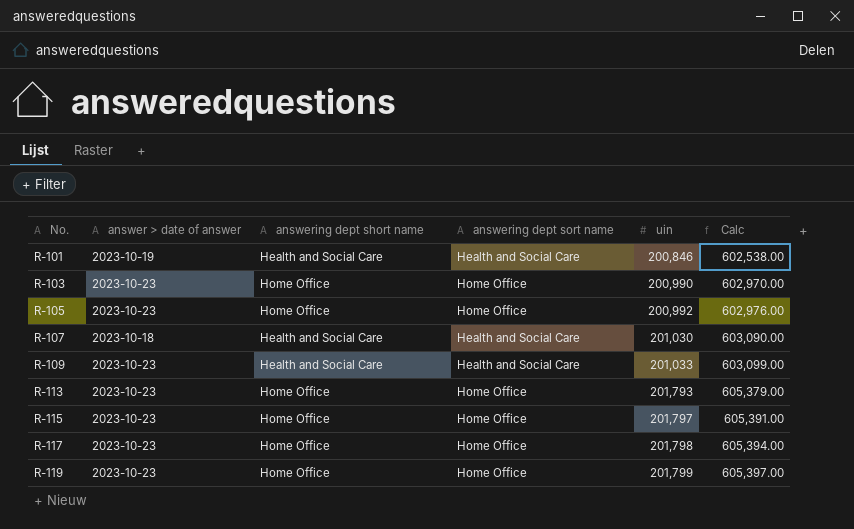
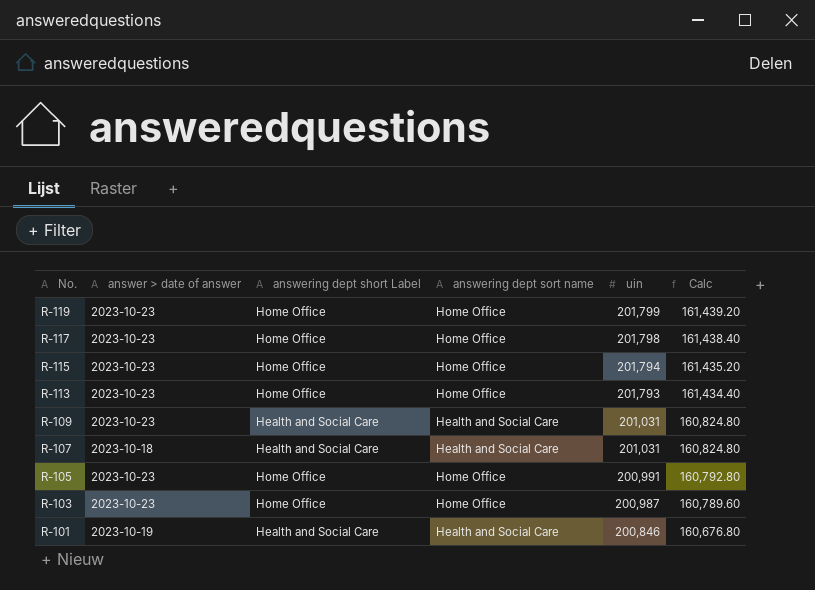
row order: No. ascending -> No. descending
column name: answering dept short name -> answering dept short Label
column Calc | formula: [uin] * 3 -> [uin] * 0.8
R-115 | uin: 201,797 -> 201,794
R-109 | uin: 201,033 -> 201,031
R-107 | uin: 201,030 -> 201,031
R-105 | uin: 200,992 -> 200,991
R-103 | uin: 200,990 -> 200,987

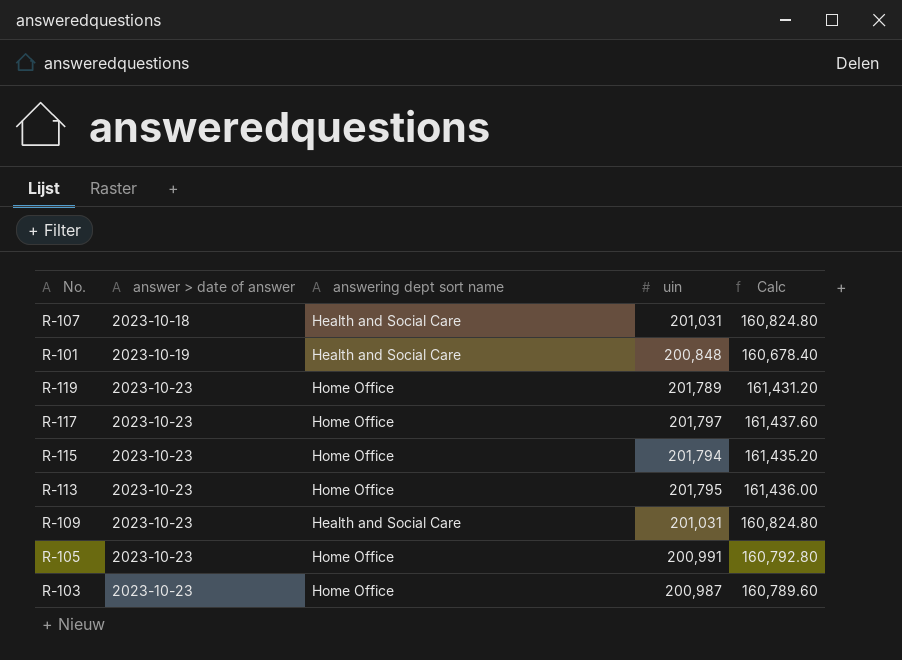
row order: No. descending -> answer > date of answer ascending
column answering dept short Label | position: 3 -> none
R-101 | uin: 200,846 -> 200,848
R-101 | Calc: 160,676.80 -> 160,678.40
R-119 | uin: 201,799 -> 201,789
R-119 | Calc: 161,439.20 -> 161,431.20
R-117 | uin: 201,798 -> 201,797
R-117 | Calc: 161,438.40 -> 161,437.60
R-113 | uin: 201,793 -> 201,795
R-113 | Calc: 161,434.40 -> 161,436.00

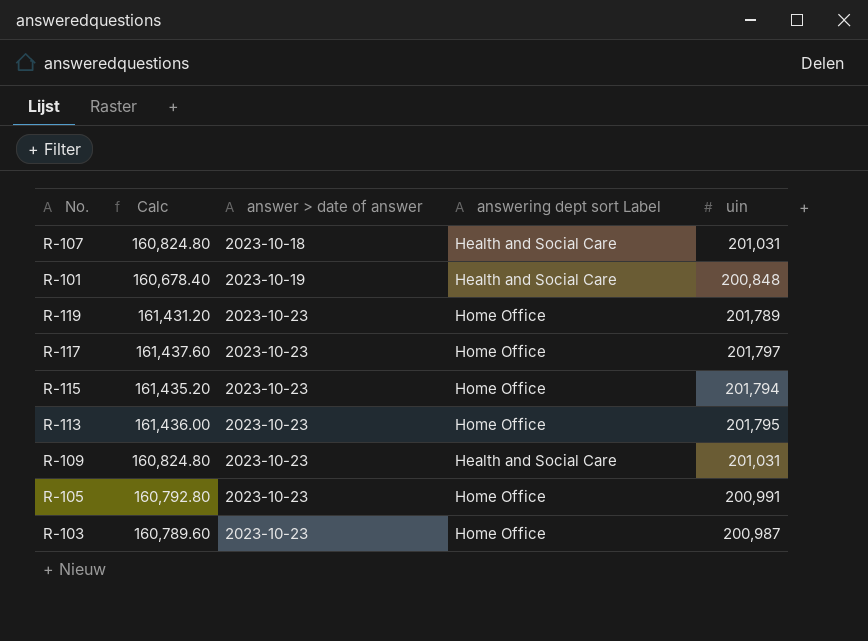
column Calc | position: 5 -> 2
column name: answering dept sort name -> answering dept sort Label

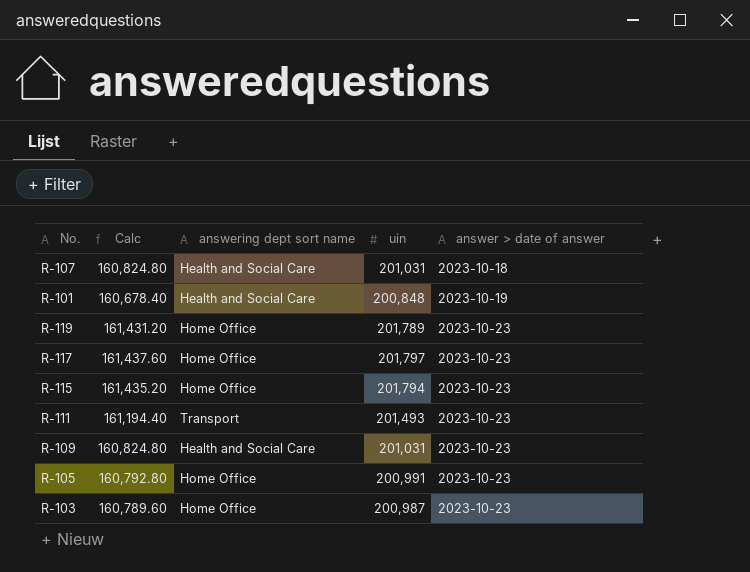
column name: answering dept sort Label -> answering dept sort name
column answer > date of answer | position: 3 -> 5
row R-113: 161,436.00 | 2023-10-23 | Home Office | 201,795 -> none
row R-111: none -> 161,194.40 | Transport | 201,493 | 2023-10-23

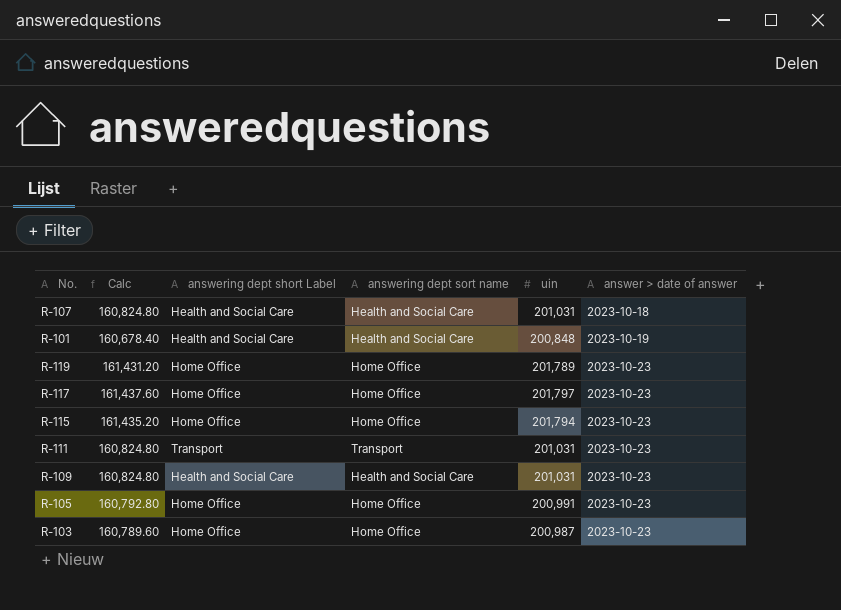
column answering dept short Label | position: none -> 3
R-111 | Calc: 161,194.40 -> 160,824.80
R-111 | uin: 201,493 -> 201,031

